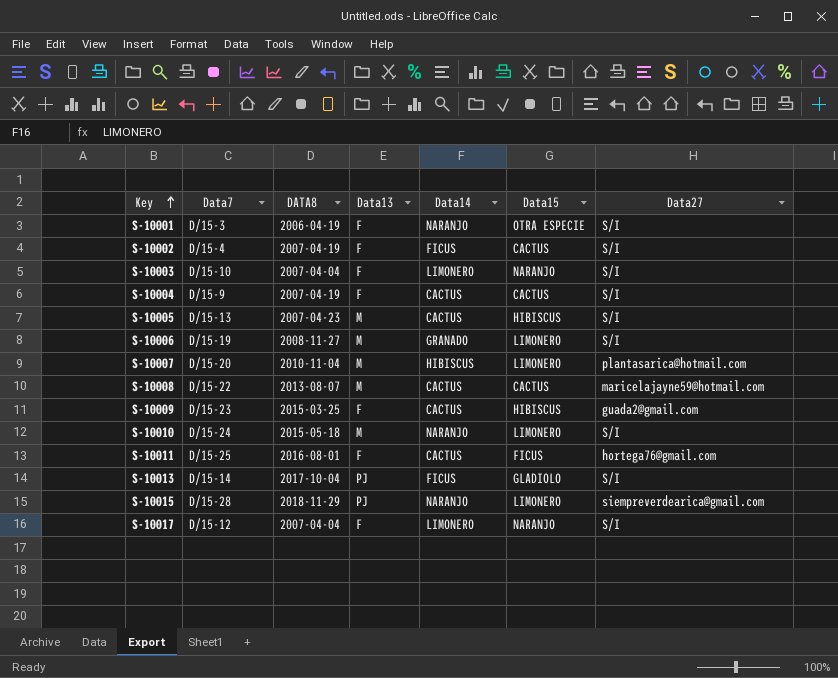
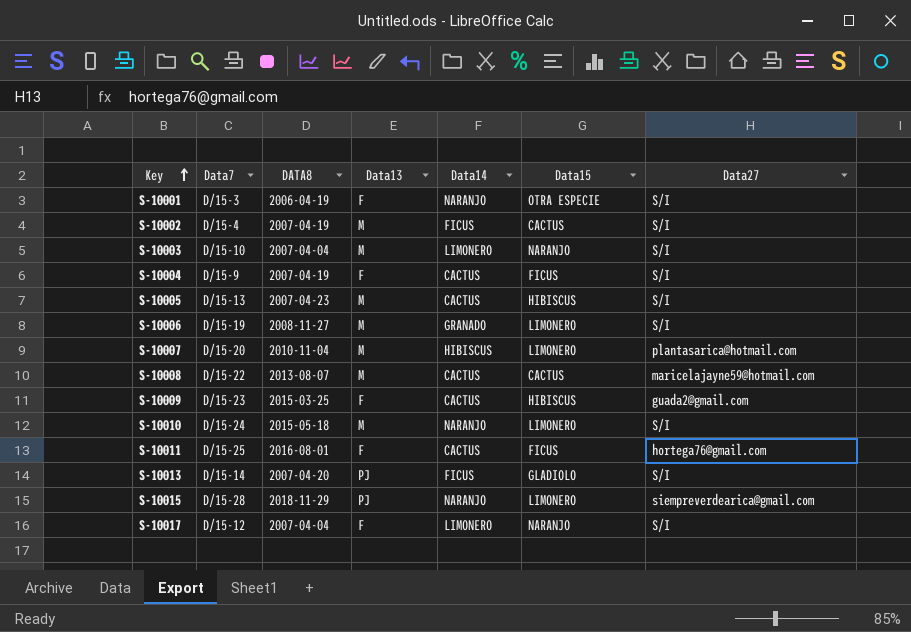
S-10002 | Data13: F -> M
S-10003 | Data13: F -> M
S-10004 | Data15: CACTUS -> FICUS
S-10013 | DATA8: 2017-10-04 -> 2007-04-20

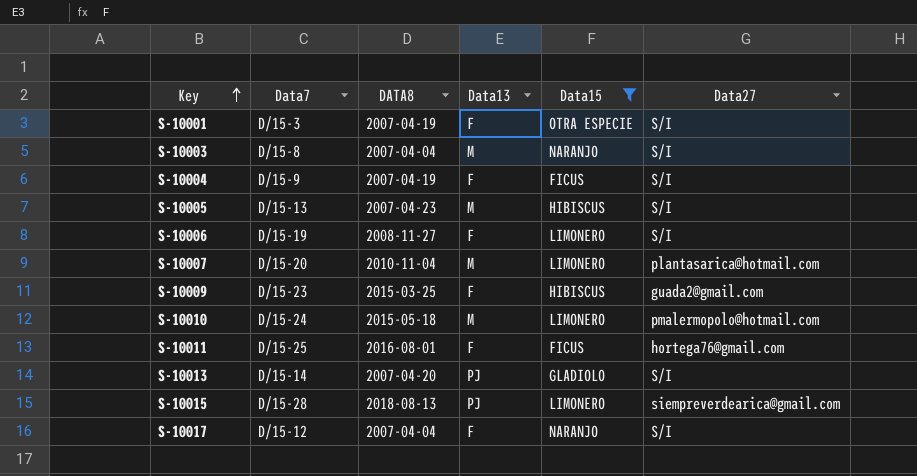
filter: none -> Data15 != CACTUS
column Data14 | position: 5 -> none
S-10001 | DATA8: 2006-04-19 -> 2007-04-19
S-10003 | Data7: D/15-10 -> D/15-8
S-10006 | Data13: M -> F
S-10010 | Data27: S/I -> pmalermopolo@hotmail.com
S-10015 | DATA8: 2018-11-29 -> 2018-08-13

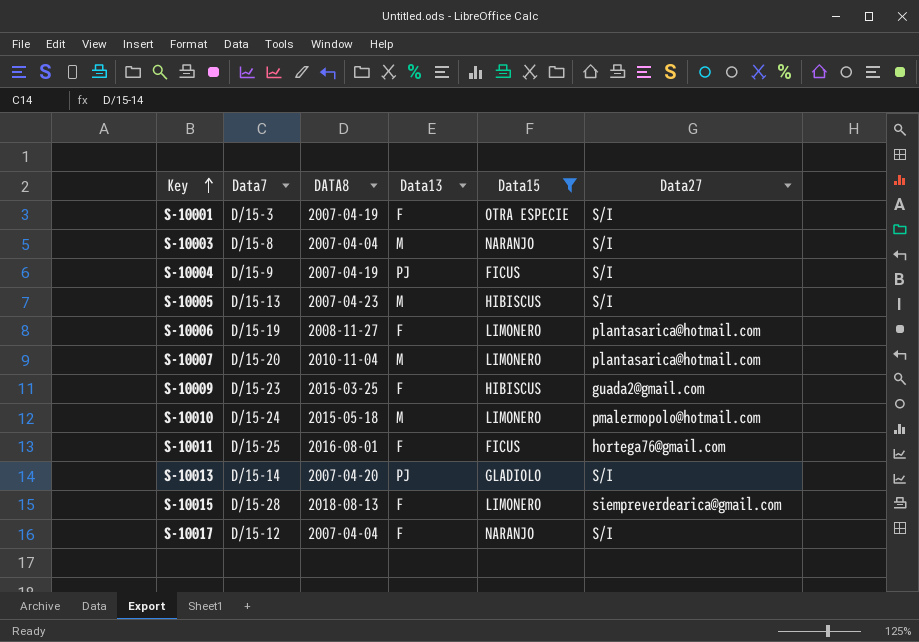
S-10004 | Data13: F -> PJ
S-10006 | Data27: S/I -> plantasarica@hotmail.com
S-10015 | Data13: PJ -> F

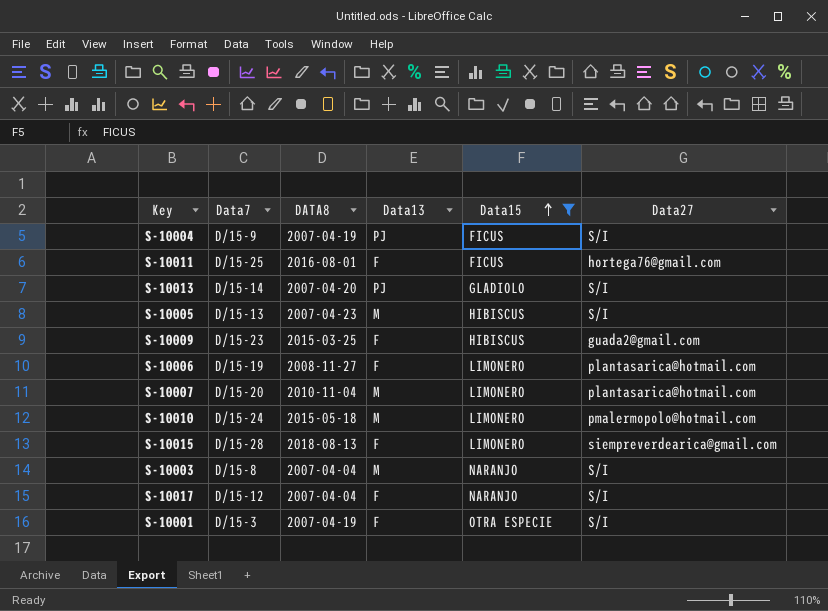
row order: Key ascending -> Data15 ascending

